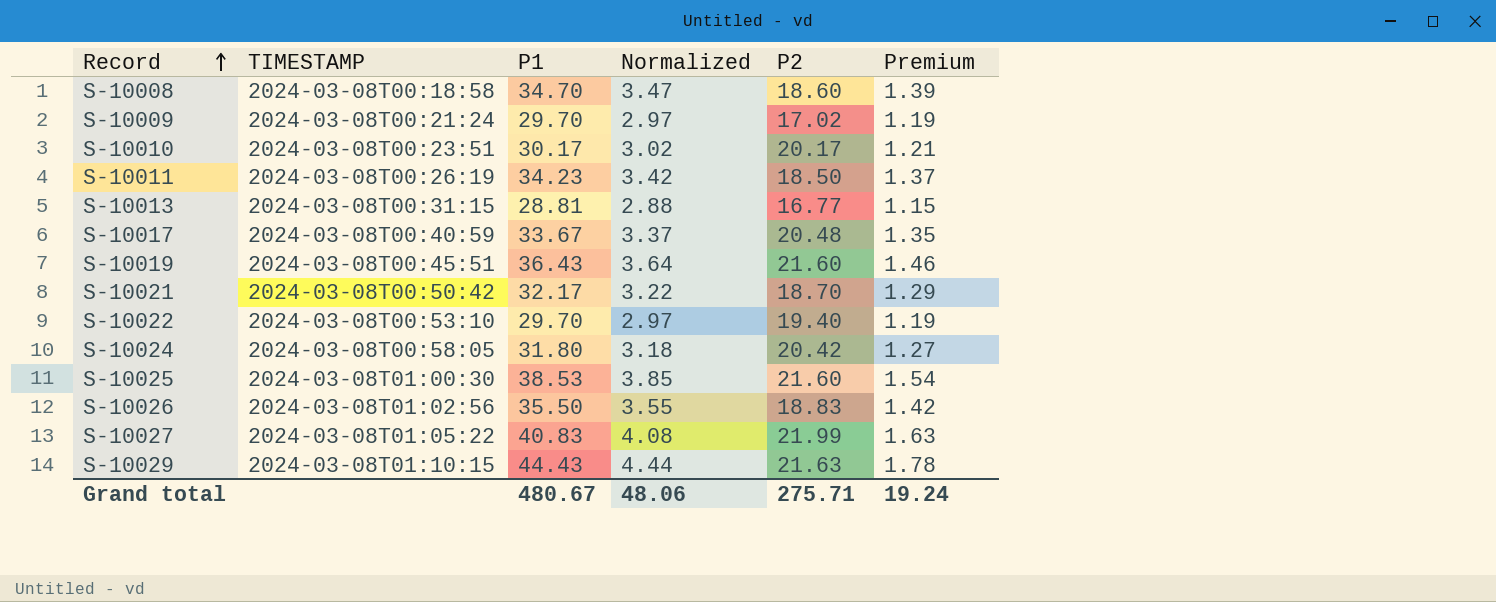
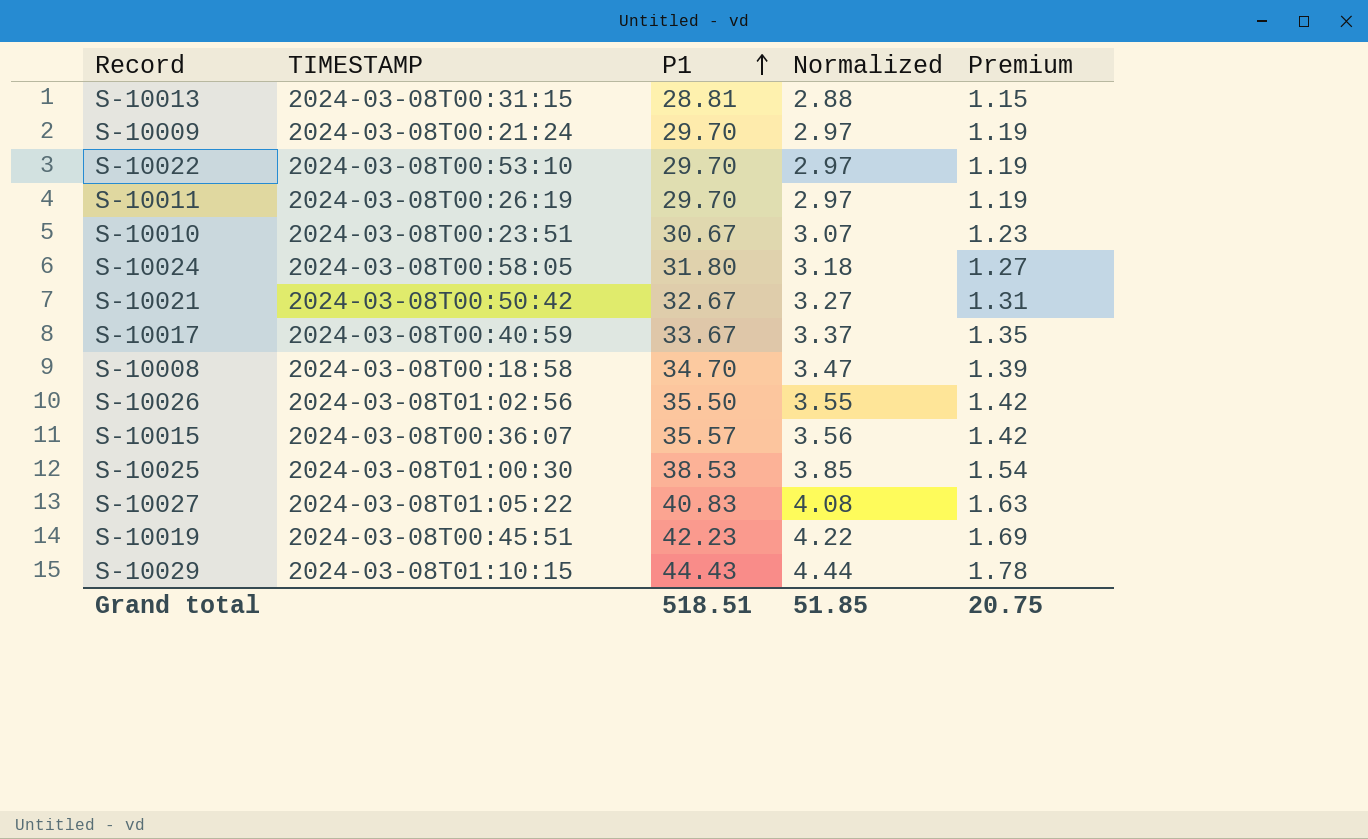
row order: Record ascending -> P1 ascending
column P2 | position: 5 -> none
S-10011 | P1: 34.23 -> 29.70
S-10011 | Normalized: 3.42 -> 2.97
S-10011 | Premium: 1.37 -> 1.19
S-10010 | P1: 30.17 -> 30.67
S-10010 | Normalized: 3.02 -> 3.07
S-10010 | Premium: 1.21 -> 1.23
S-10021 | P1: 32.17 -> 32.67
S-10021 | Normalized: 3.22 -> 3.27
S-10021 | Premium: 1.29 -> 1.31
row S-10015: none -> 2024-03-08T00:36:07 | 35.57 | 3.56 | 1.42
S-10019 | P1: 36.43 -> 42.23
S-10019 | Normalized: 3.64 -> 4.22
S-10019 | Premium: 1.46 -> 1.69
Grand total | P1: 480.67 -> 518.51
Grand total | Normalized: 48.06 -> 51.85
Grand total | Premium: 19.24 -> 20.75

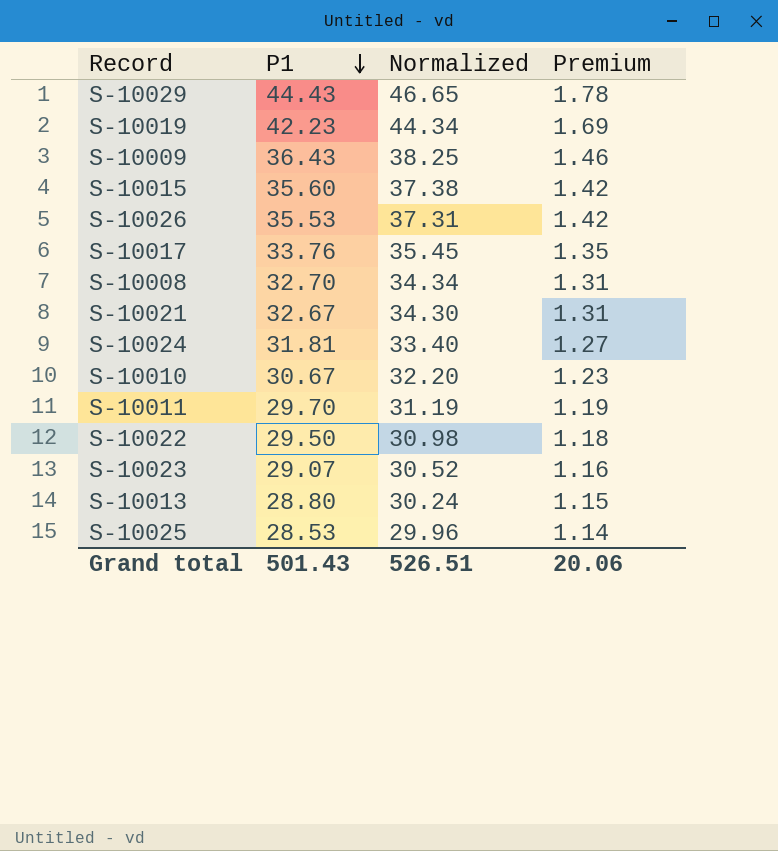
row order: P1 ascending -> P1 descending
column TIMESTAMP | position: 2 -> none
column Normalized | formula: [P1] * 0.1 -> [P1] * 1.05
row S-10027: 2024-03-08T01:05:22 | 40.83 | 4.08 | 1.63 -> none
S-10009 | P1: 29.70 -> 36.43
S-10009 | Premium: 1.19 -> 1.46
S-10015 | P1: 35.57 -> 35.60
S-10026 | P1: 35.50 -> 35.53
S-10017 | P1: 33.67 -> 33.76
S-10008 | P1: 34.70 -> 32.70
S-10008 | Premium: 1.39 -> 1.31
S-10024 | P1: 31.80 -> 31.81
S-10022 | P1: 29.70 -> 29.50
S-10022 | Premium: 1.19 -> 1.18
row S-10023: none -> 29.07 | 30.52 | 1.16
S-10013 | P1: 28.81 -> 28.80
S-10025 | P1: 38.53 -> 28.53
S-10025 | Premium: 1.54 -> 1.14
Grand total | P1: 518.51 -> 501.43
Grand total | Normalized: 51.85 -> 526.51
Grand total | Premium: 20.75 -> 20.06

